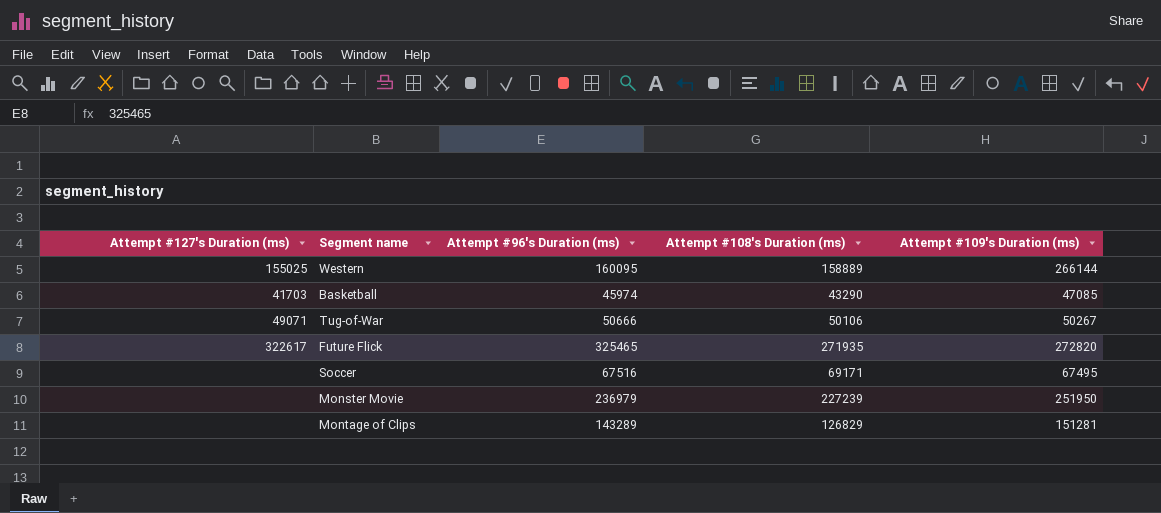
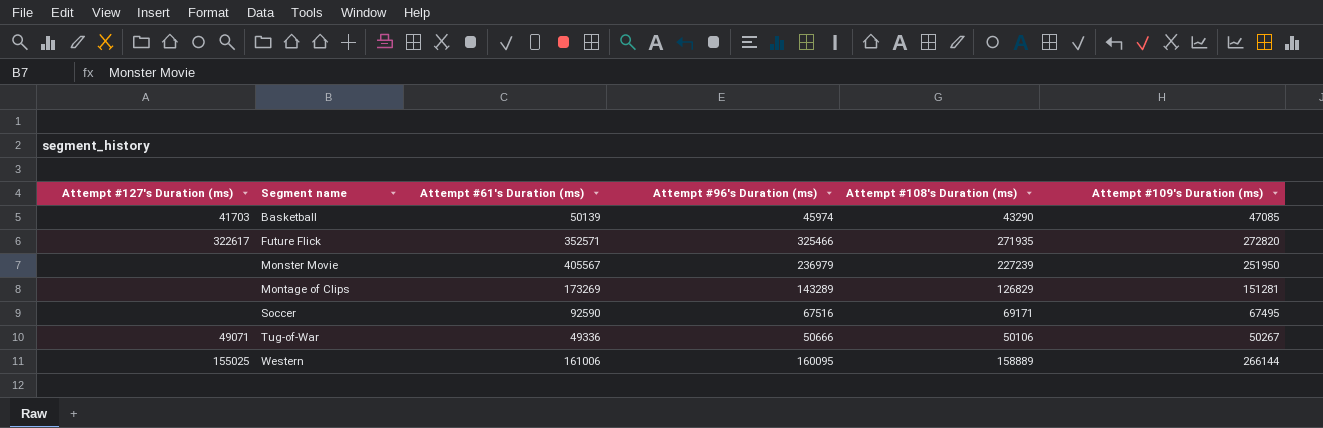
row order: none -> Segment name ascending
column Attempt #61's Duration (ms) | position: none -> 3
Future Flick | Attempt #96's Duration (ms): 325465 -> 325466

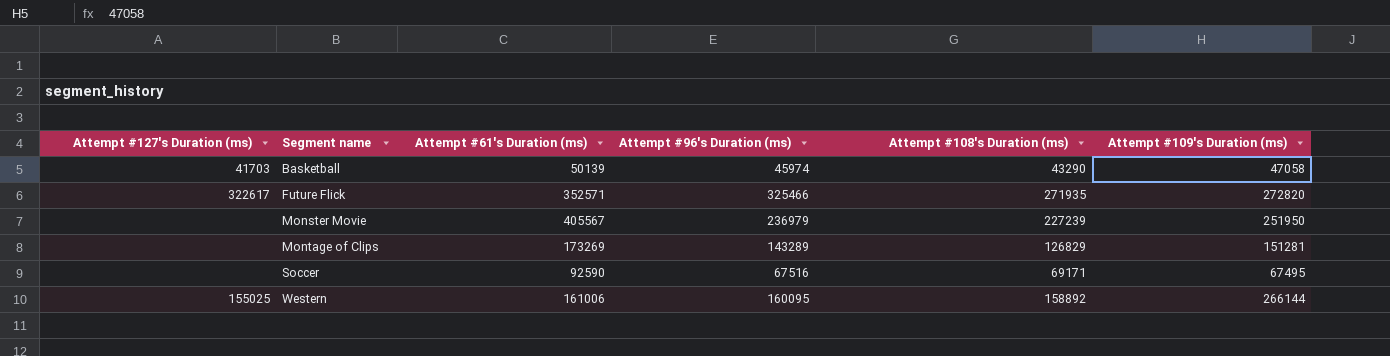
row Tug-of-War: 49071 | 49336 | 50666 | 50106 | 50267 -> none
Basketball | Attempt #109's Duration (ms): 47085 -> 47058
Western | Attempt #108's Duration (ms): 158889 -> 158892

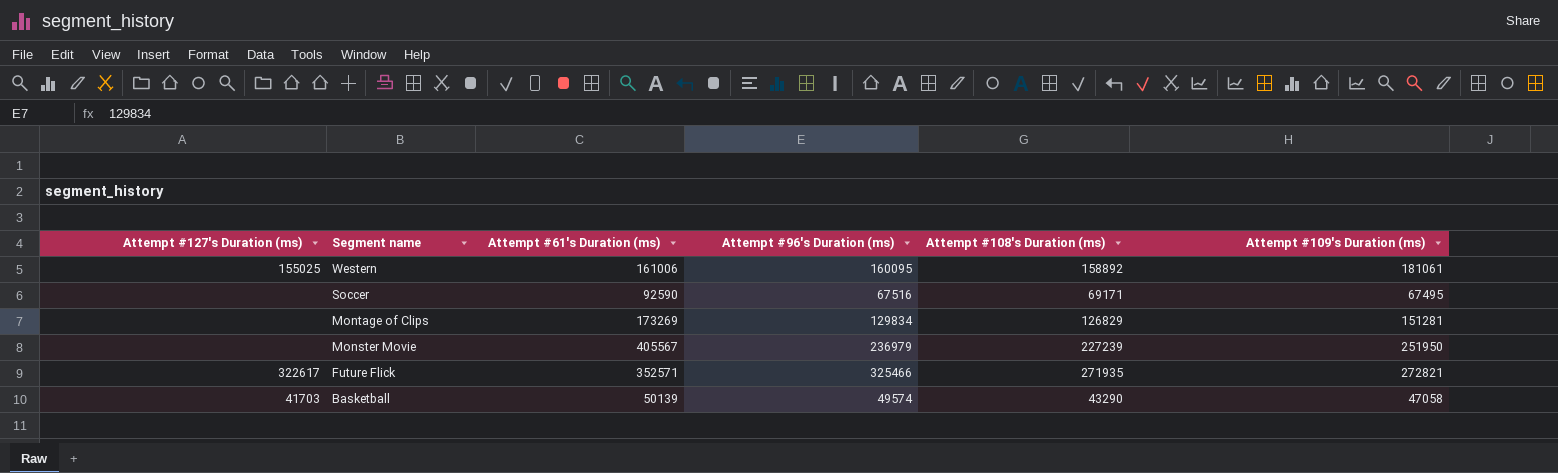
row order: Segment name ascending -> Segment name descending
Western | Attempt #109's Duration (ms): 266144 -> 181061
Montage of Clips | Attempt #96's Duration (ms): 143289 -> 129834
Future Flick | Attempt #109's Duration (ms): 272820 -> 272821
Basketball | Attempt #96's Duration (ms): 45974 -> 49574

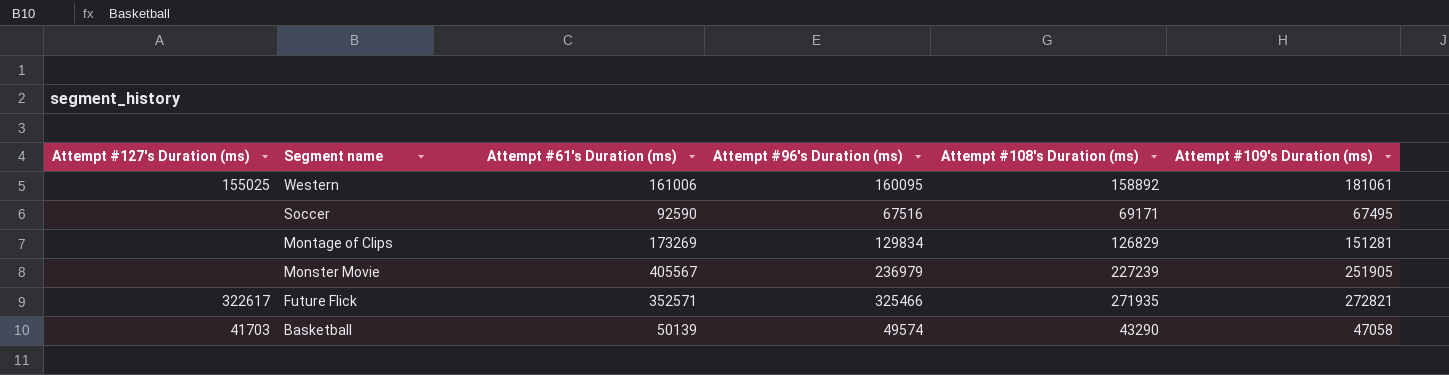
Monster Movie | Attempt #109's Duration (ms): 251950 -> 251905

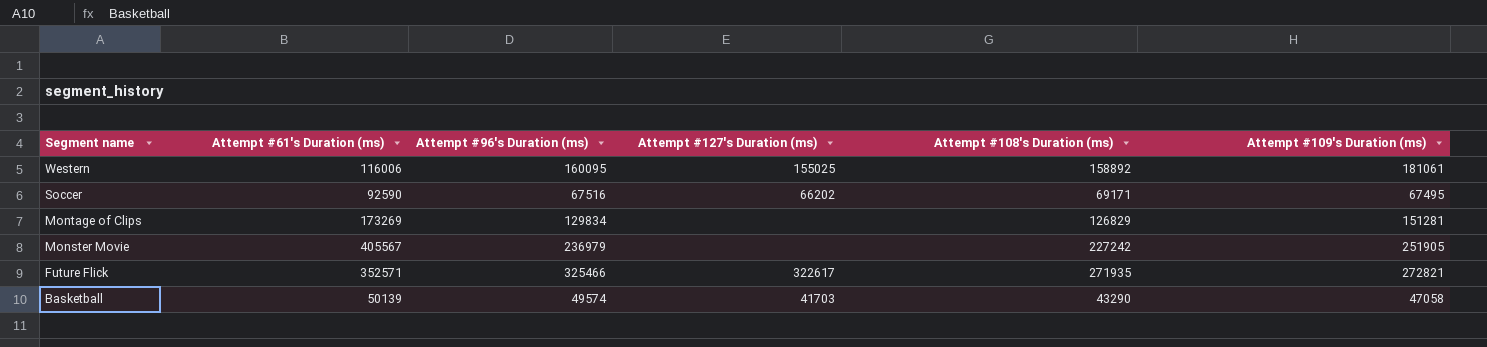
column Attempt #127's Duration (ms) | position: 1 -> 4
Western | Attempt #61's Duration (ms): 161006 -> 116006
Soccer | Attempt #127's Duration (ms): none -> 66202
Monster Movie | Attempt #108's Duration (ms): 227239 -> 227242

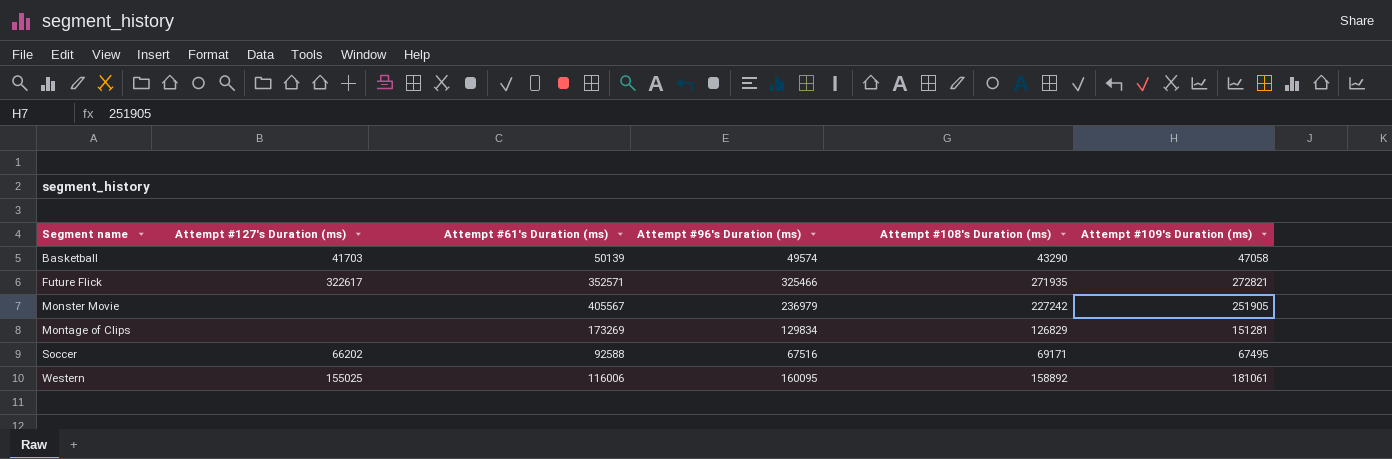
row order: Segment name descending -> Segment name ascending
column Attempt #127's Duration (ms) | position: 4 -> 2
Soccer | Attempt #61's Duration (ms): 92590 -> 92588

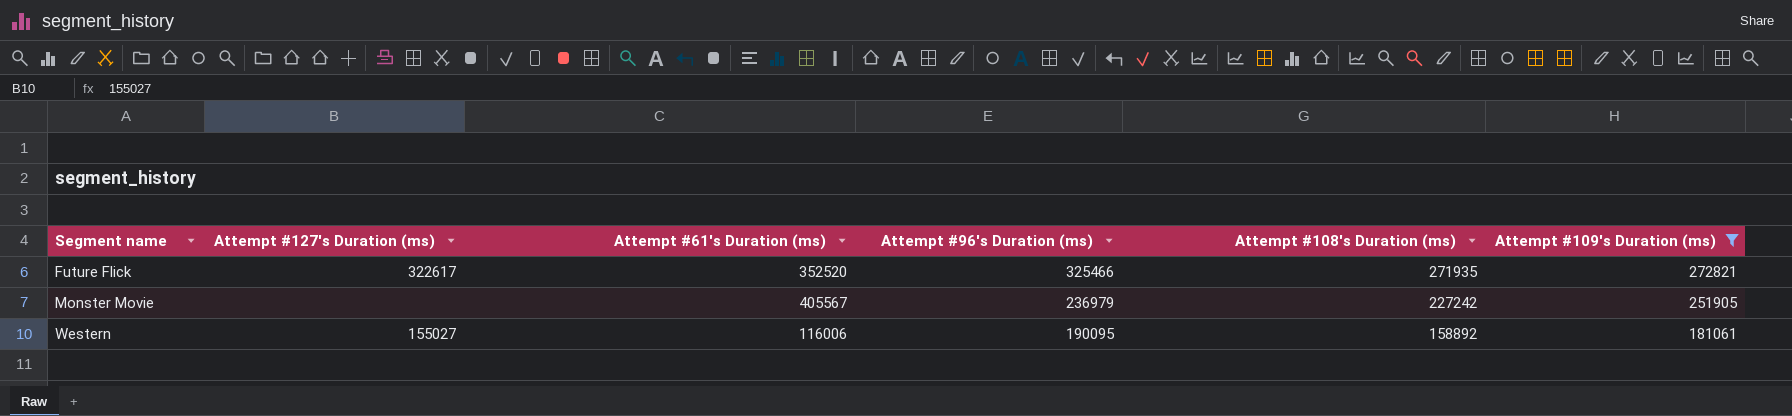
filter: none -> Attempt #109's Duration (ms) >= 181061
Future Flick | Attempt #61's Duration (ms): 352571 -> 352520
Western | Attempt #127's Duration (ms): 155025 -> 155027
Western | Attempt #96's Duration (ms): 160095 -> 190095

